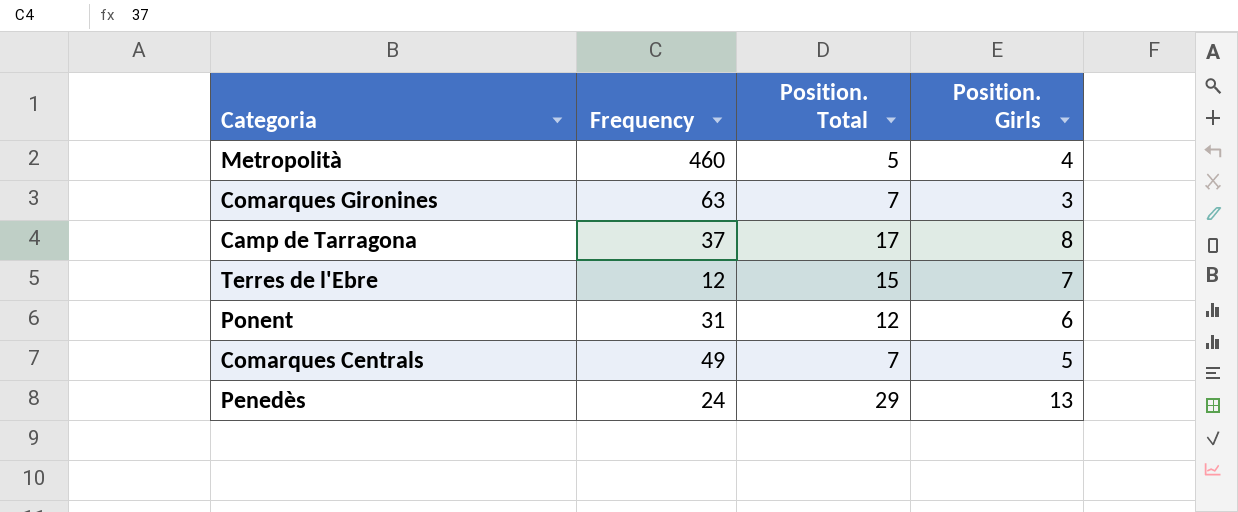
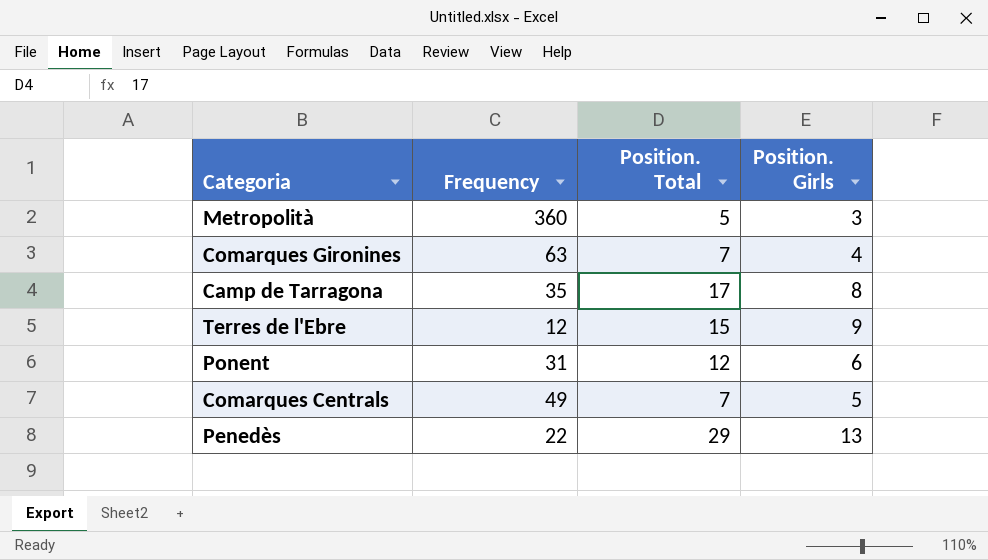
Metropolità | Frequency: 460 -> 360
Metropolità | Position. Girls: 4 -> 3
Comarques Gironines | Position. Girls: 3 -> 4
Camp de Tarragona | Frequency: 37 -> 35
Terres de l'Ebre | Position. Girls: 7 -> 9
Penedès | Frequency: 24 -> 22

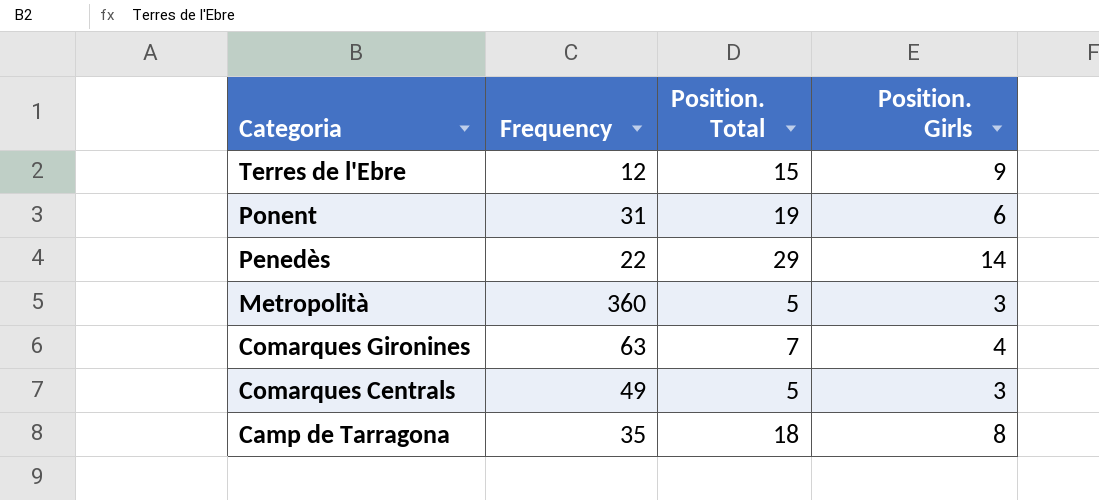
row order: none -> Categoria descending
Ponent | Position. Total: 12 -> 19
Penedès | Position. Girls: 13 -> 14
Comarques Centrals | Position. Total: 7 -> 5
Comarques Centrals | Position. Girls: 5 -> 3
Camp de Tarragona | Position. Total: 17 -> 18

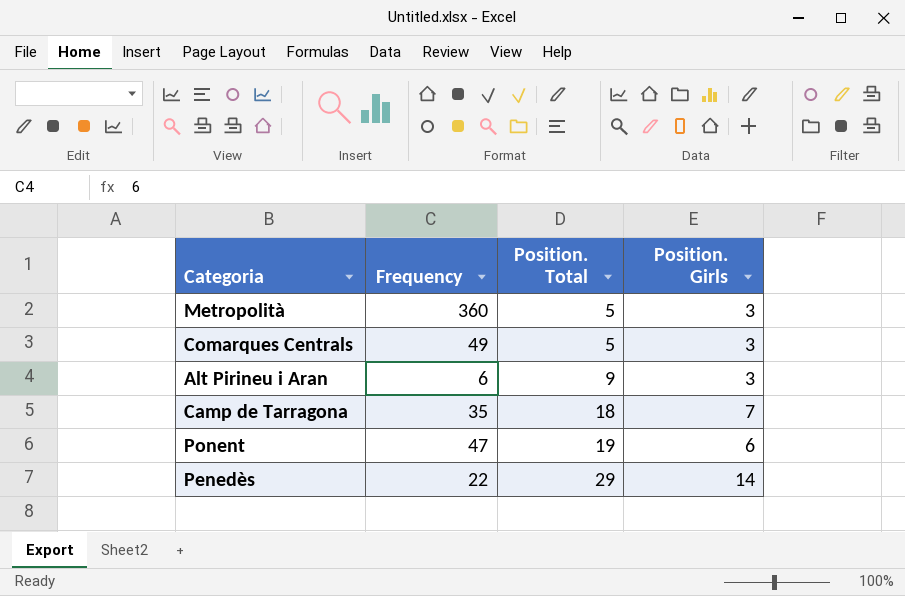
row order: Categoria descending -> Position. Total ascending
row Terres de l'Ebre: 12 | 15 | 9 -> none
row Comarques Gironines: 63 | 7 | 4 -> none
row Alt Pirineu i Aran: none -> 6 | 9 | 3
Camp de Tarragona | Position. Girls: 8 -> 7
Ponent | Frequency: 31 -> 47

